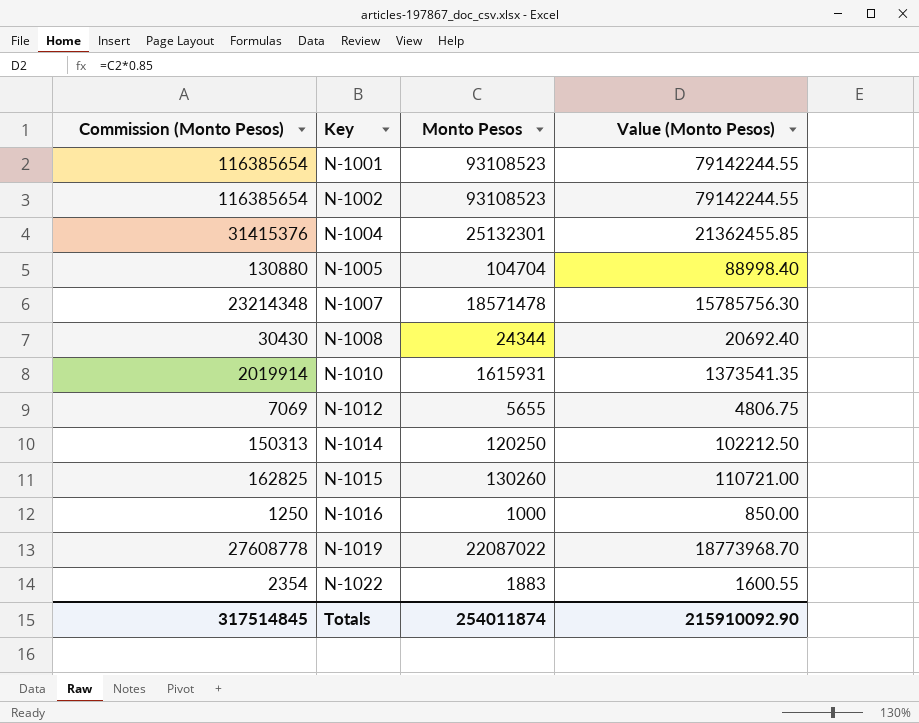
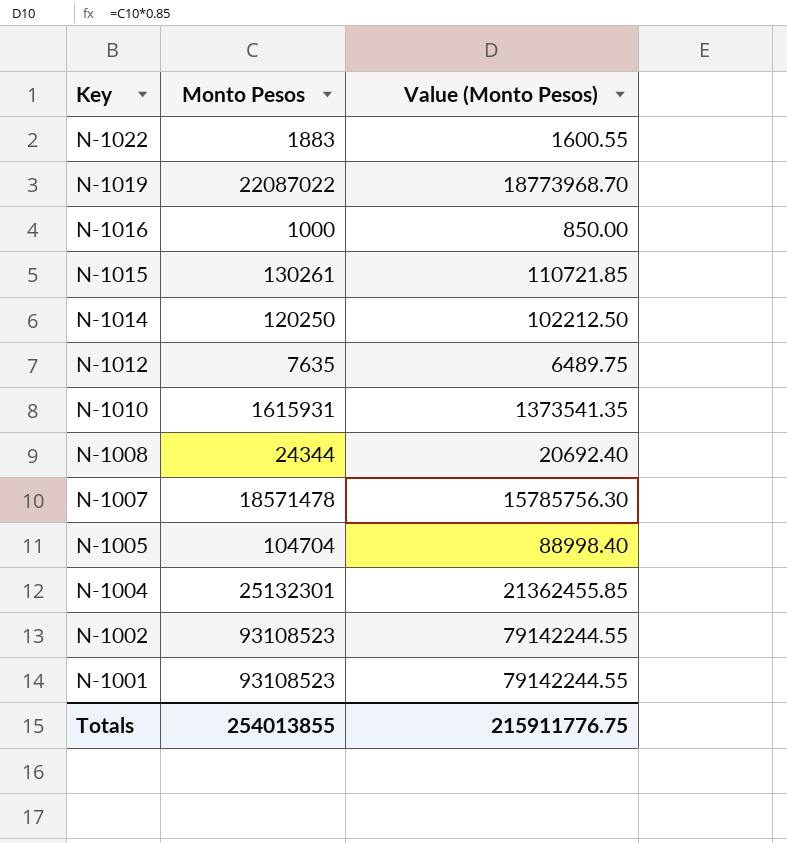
row order: Key ascending -> Key descending
column Commission (Monto Pesos) | formula: [Monto Pesos] * 1.25 -> none
N-1015 | Monto Pesos: 130260 -> 130261
N-1015 | Value (Monto Pesos): 110721.00 -> 110721.85
N-1012 | Monto Pesos: 5655 -> 7635
N-1012 | Value (Monto Pesos): 4806.75 -> 6489.75
Totals | Monto Pesos: 254011874 -> 254013855
Totals | Value (Monto Pesos): 215910092.90 -> 215911776.75

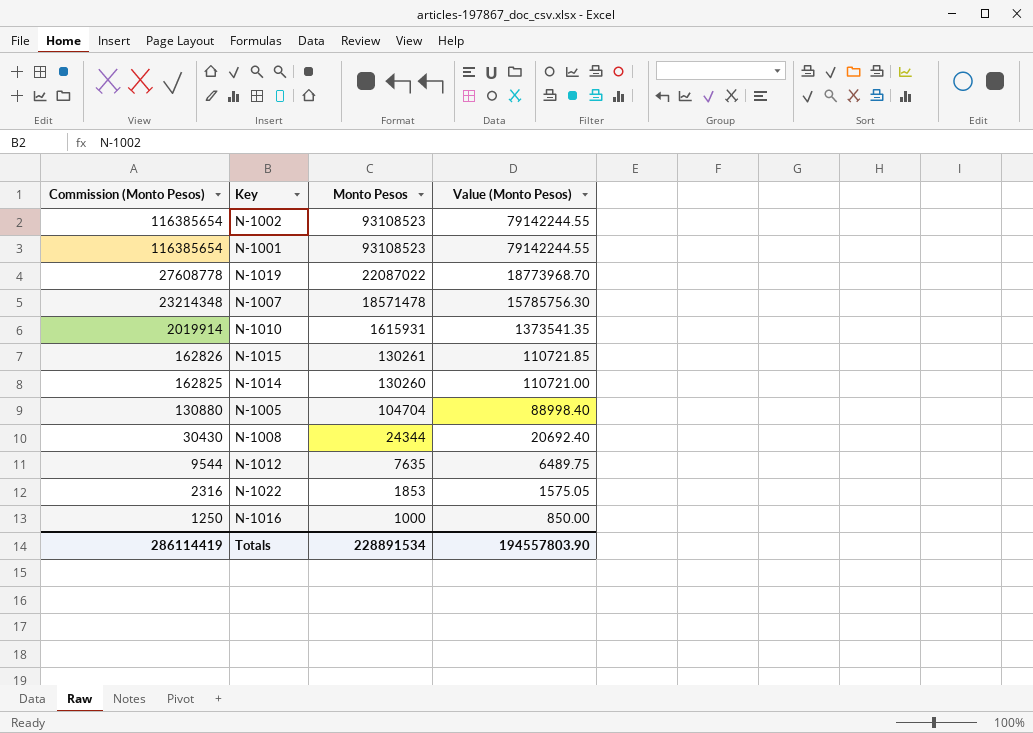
row order: Key descending -> Commission (Monto Pesos) descending
column Commission (Monto Pesos) | formula: none -> [Monto Pesos] * 1.25
row N-1004: 25132301 | 21362455.85 -> none
N-1014 | Monto Pesos: 120250 -> 130260
N-1014 | Value (Monto Pesos): 102212.50 -> 110721.00
N-1022 | Monto Pesos: 1883 -> 1853
N-1022 | Value (Monto Pesos): 1600.55 -> 1575.05
Totals | Monto Pesos: 254013855 -> 228891534
Totals | Value (Monto Pesos): 215911776.75 -> 194557803.90

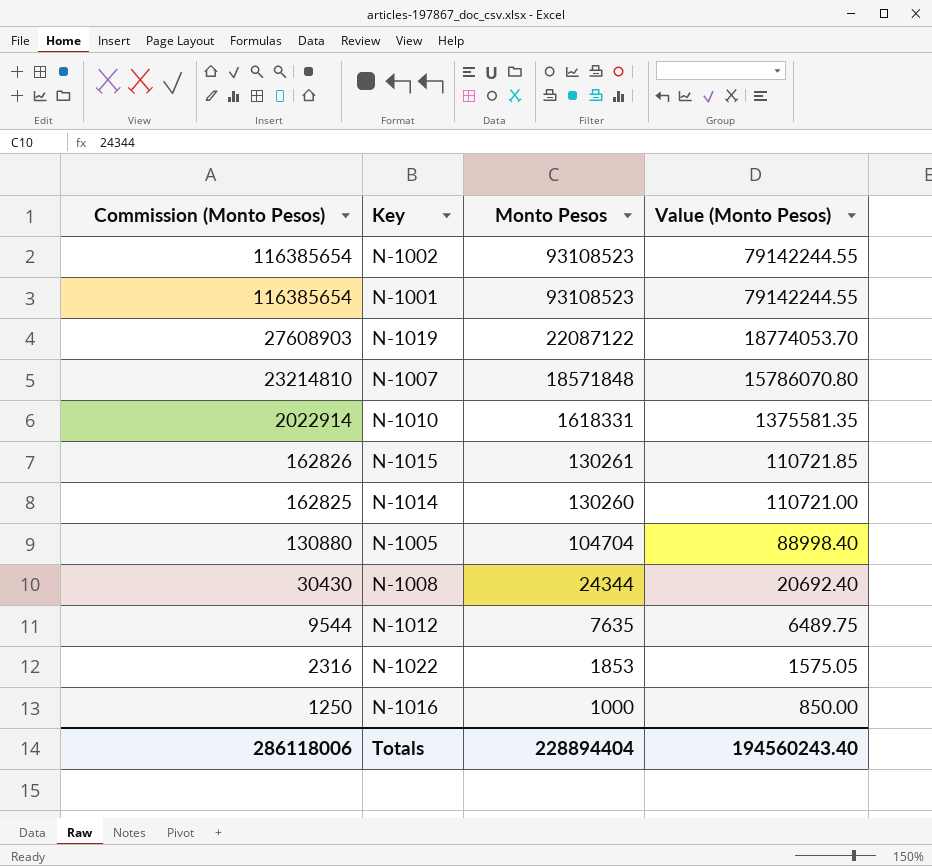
N-1019 | Commission (Monto Pesos): 27608778 -> 27608903
N-1019 | Monto Pesos: 22087022 -> 22087122
N-1019 | Value (Monto Pesos): 18773968.70 -> 18774053.70
N-1007 | Commission (Monto Pesos): 23214348 -> 23214810
N-1007 | Monto Pesos: 18571478 -> 18571848
N-1007 | Value (Monto Pesos): 15785756.30 -> 15786070.80
N-1010 | Commission (Monto Pesos): 2019914 -> 2022914
N-1010 | Monto Pesos: 1615931 -> 1618331
N-1010 | Value (Monto Pesos): 1373541.35 -> 1375581.35
Totals | Commission (Monto Pesos): 286114419 -> 286118006
Totals | Monto Pesos: 228891534 -> 228894404
Totals | Value (Monto Pesos): 194557803.90 -> 194560243.40

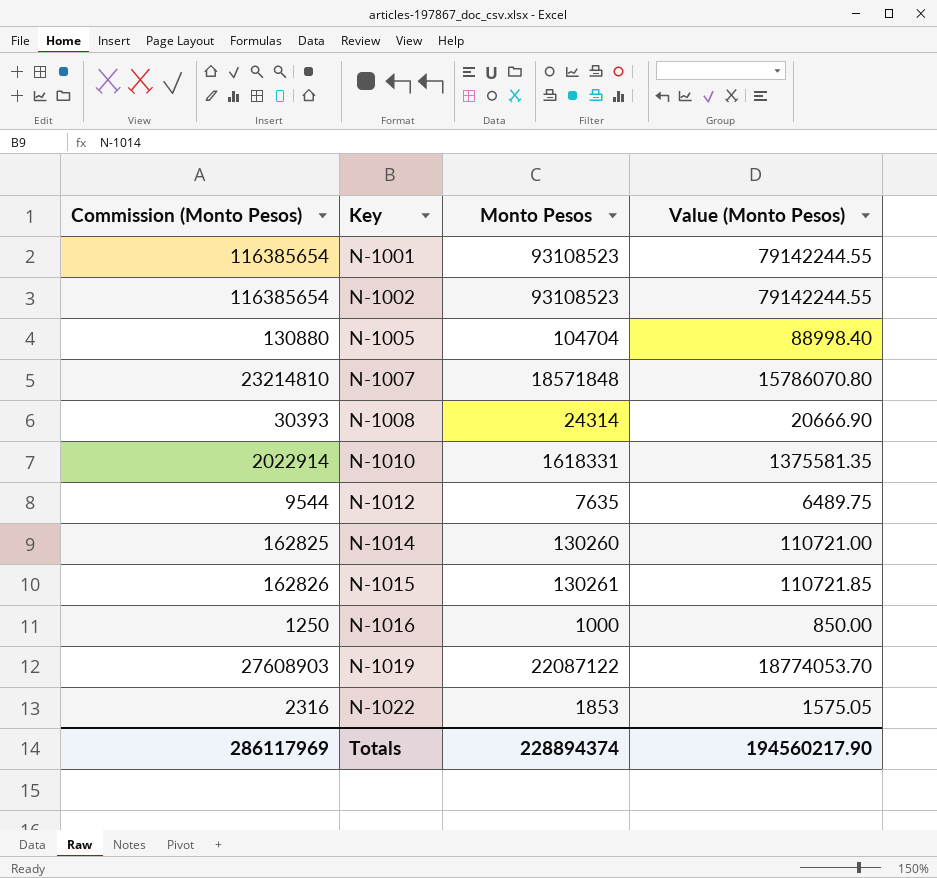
row order: Commission (Monto Pesos) descending -> Key ascending
N-1008 | Commission (Monto Pesos): 30430 -> 30393
N-1008 | Monto Pesos: 24344 -> 24314
N-1008 | Value (Monto Pesos): 20692.40 -> 20666.90
Totals | Commission (Monto Pesos): 286118006 -> 286117969
Totals | Monto Pesos: 228894404 -> 228894374
Totals | Value (Monto Pesos): 194560243.40 -> 194560217.90

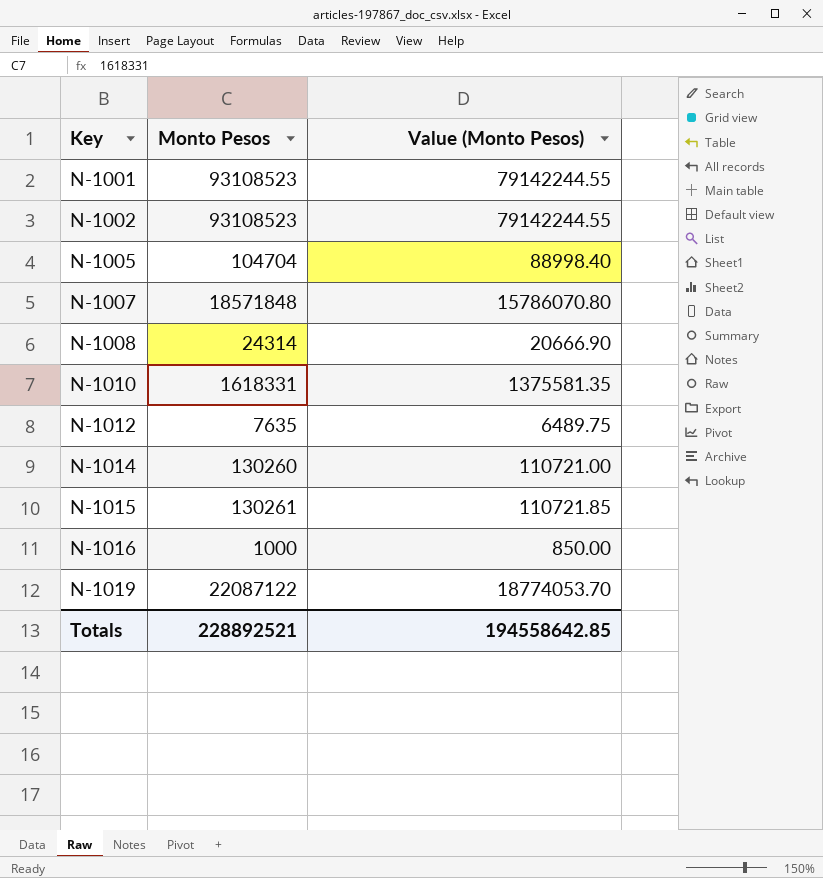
column Commission (Monto Pesos) | formula: [Monto Pesos] * 1.25 -> none
row N-1022: 2316 | 1853 | 1575.05 -> none
Totals | Monto Pesos: 228894374 -> 228892521
Totals | Value (Monto Pesos): 194560217.90 -> 194558642.85

